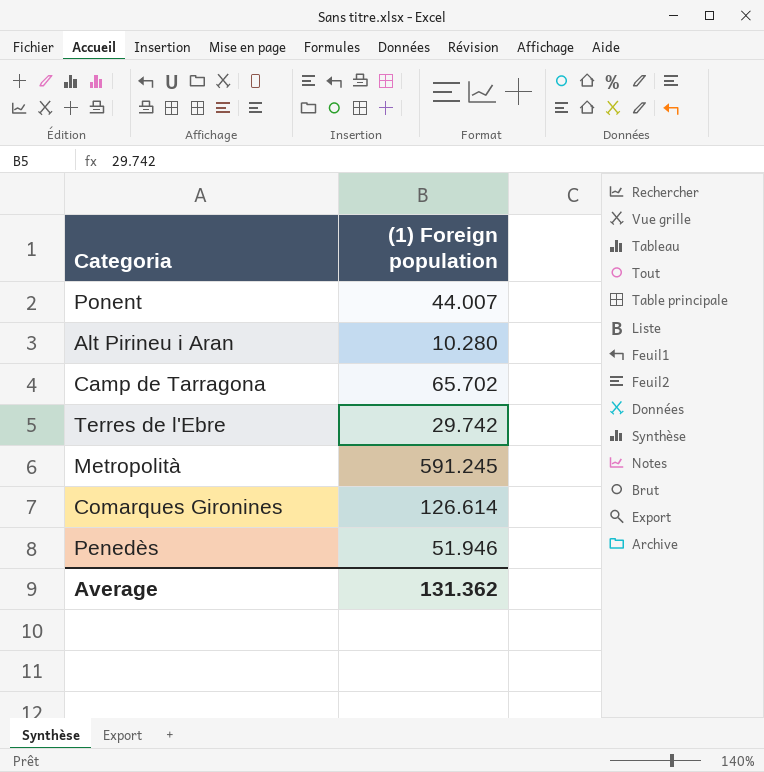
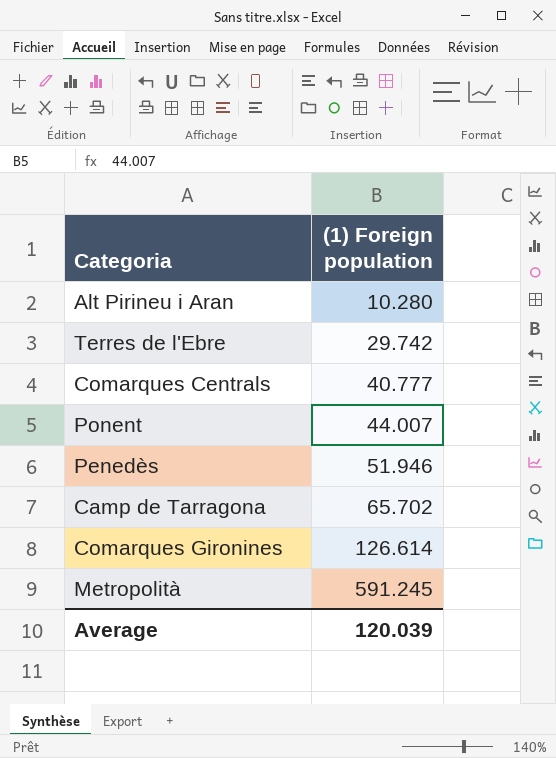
row order: none -> (1) Foreign population ascending
row Comarques Centrals: none -> 40.777
Average | (1) Foreign population: 131.362 -> 120.039

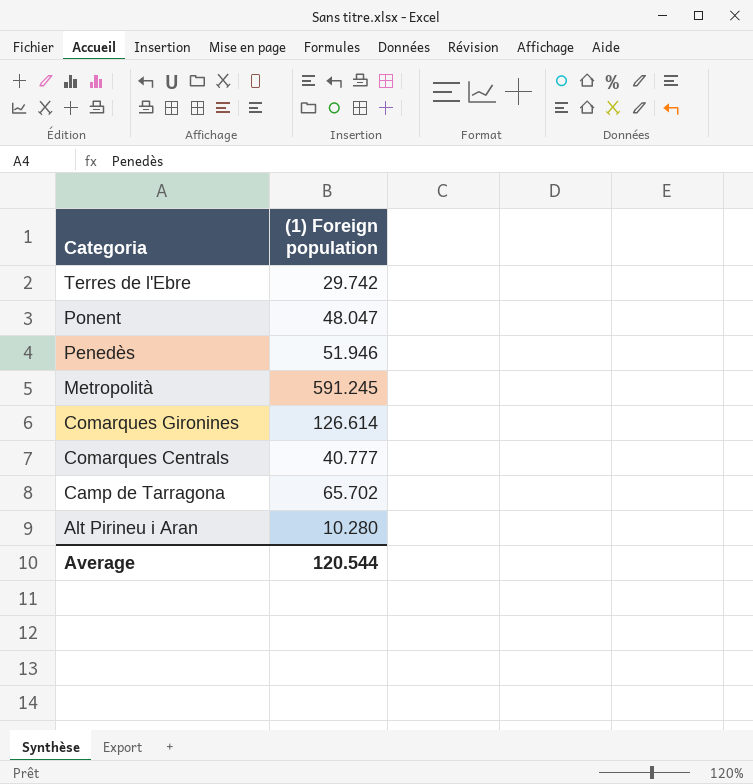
row order: (1) Foreign population ascending -> Categoria descending
Ponent | (1) Foreign population: 44.007 -> 48.047
Average | (1) Foreign population: 120.039 -> 120.544

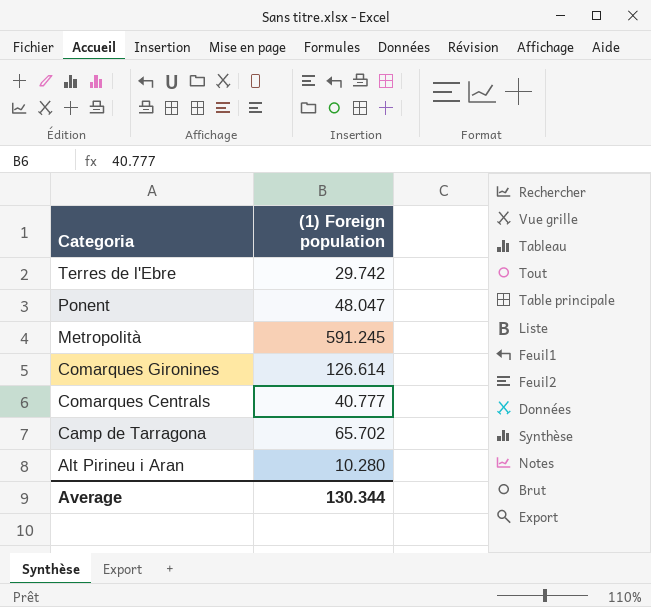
row Penedès: 51.946 -> none
Average | (1) Foreign population: 120.544 -> 130.344

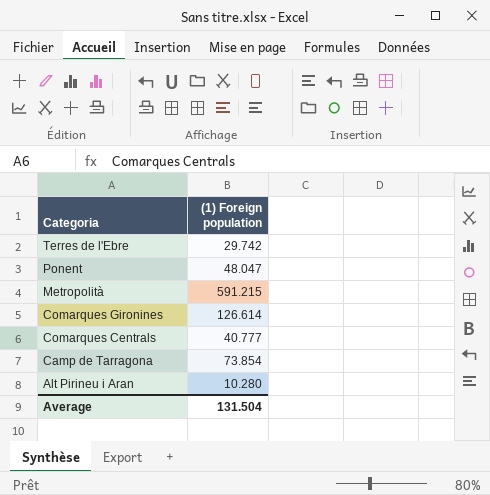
Metropolità | (1) Foreign population: 591.245 -> 591.215
Camp de Tarragona | (1) Foreign population: 65.702 -> 73.854
Average | (1) Foreign population: 130.344 -> 131.504

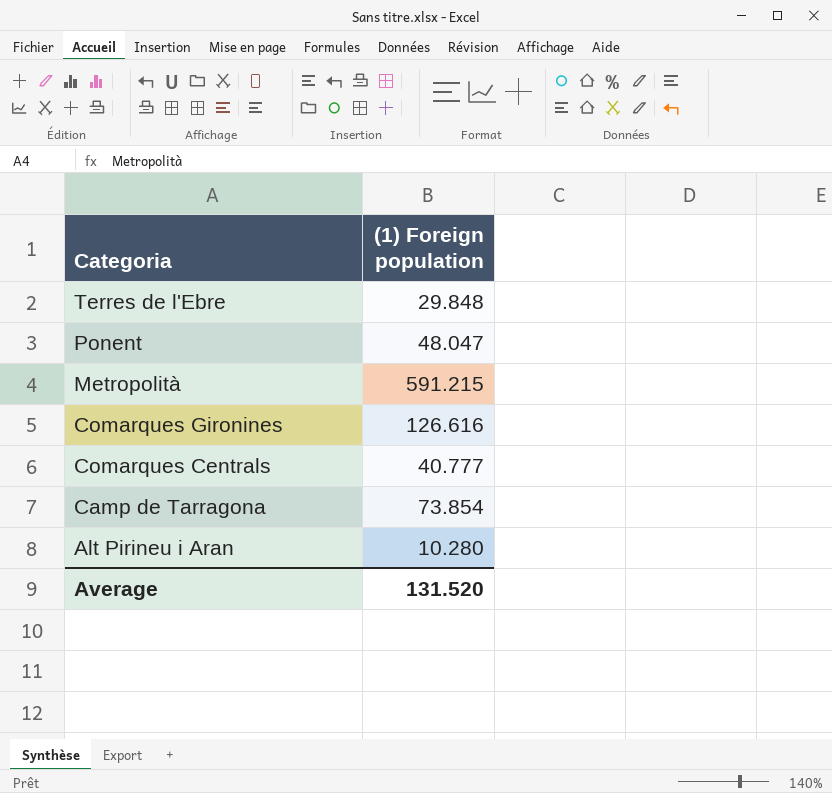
Terres de l'Ebre | (1) Foreign population: 29.742 -> 29.848
Comarques Gironines | (1) Foreign population: 126.614 -> 126.616
Average | (1) Foreign population: 131.504 -> 131.520

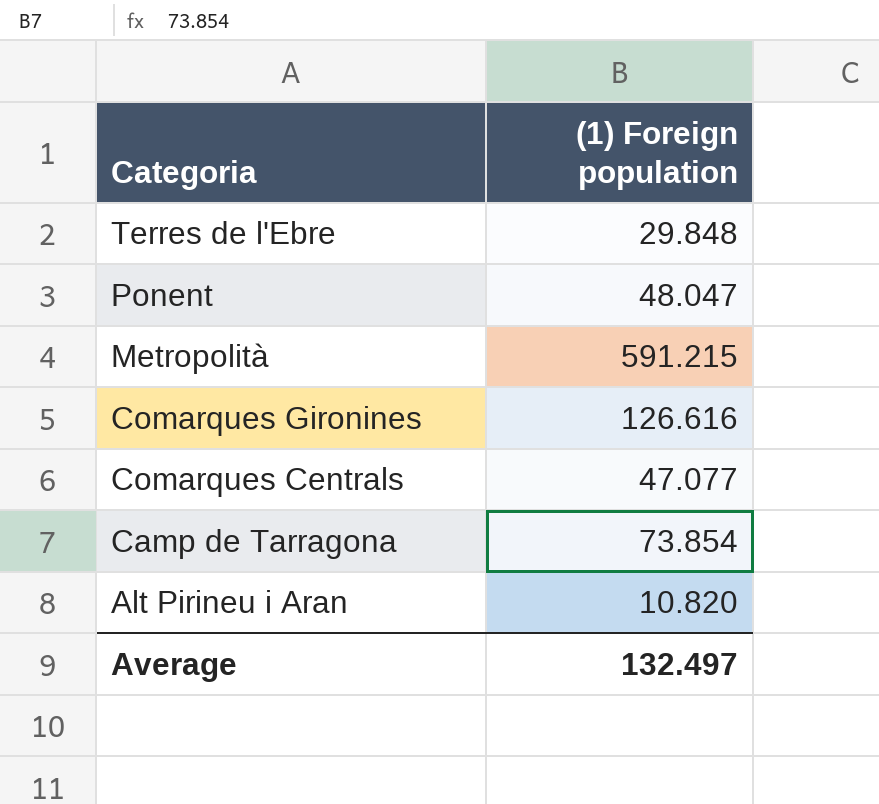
Comarques Centrals | (1) Foreign population: 40.777 -> 47.077
Alt Pirineu i Aran | (1) Foreign population: 10.280 -> 10.820
Average | (1) Foreign population: 131.520 -> 132.497

